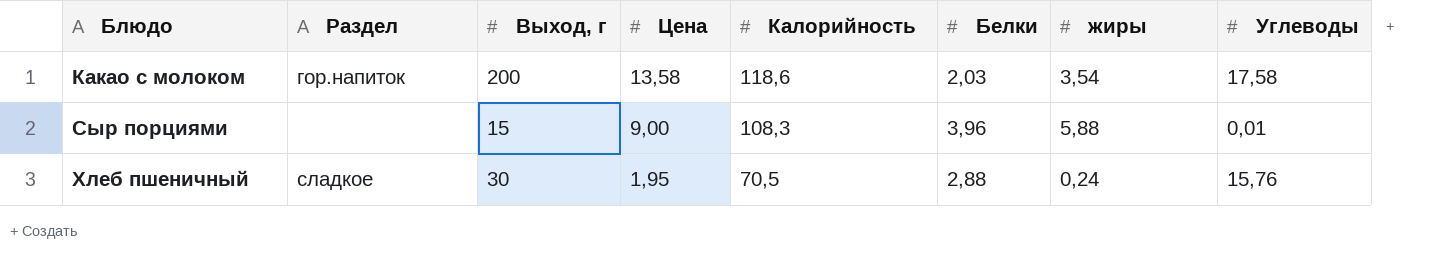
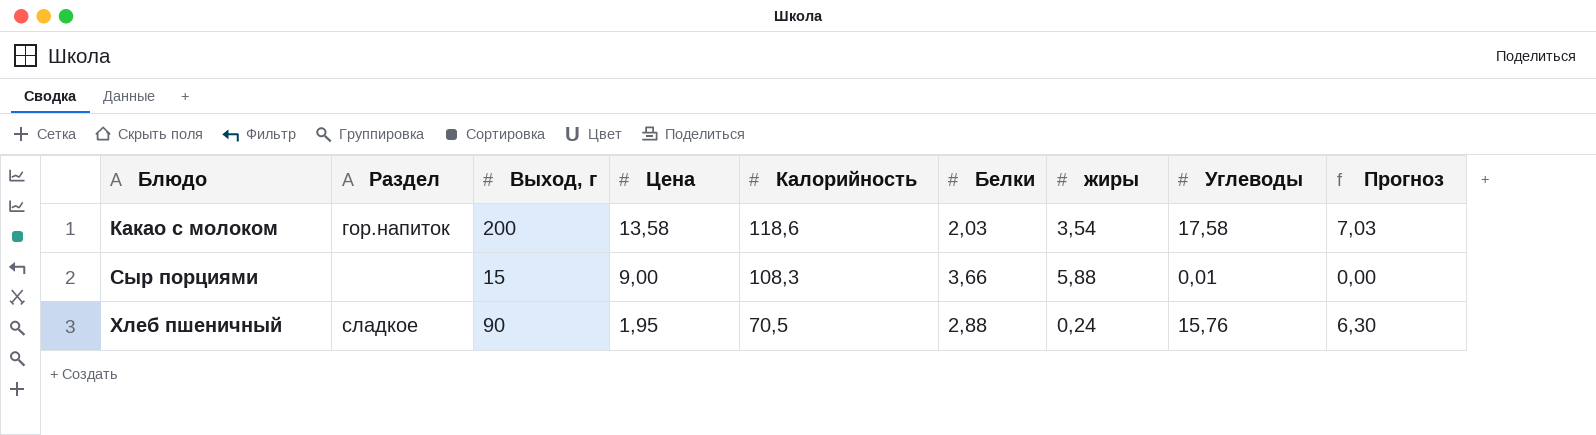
column Прогноз | formula: none -> [Углеводы] * 0,4
Сыр порциями | Белки: 3,96 -> 3,66
Хлеб пшеничный | Выход, г: 30 -> 90

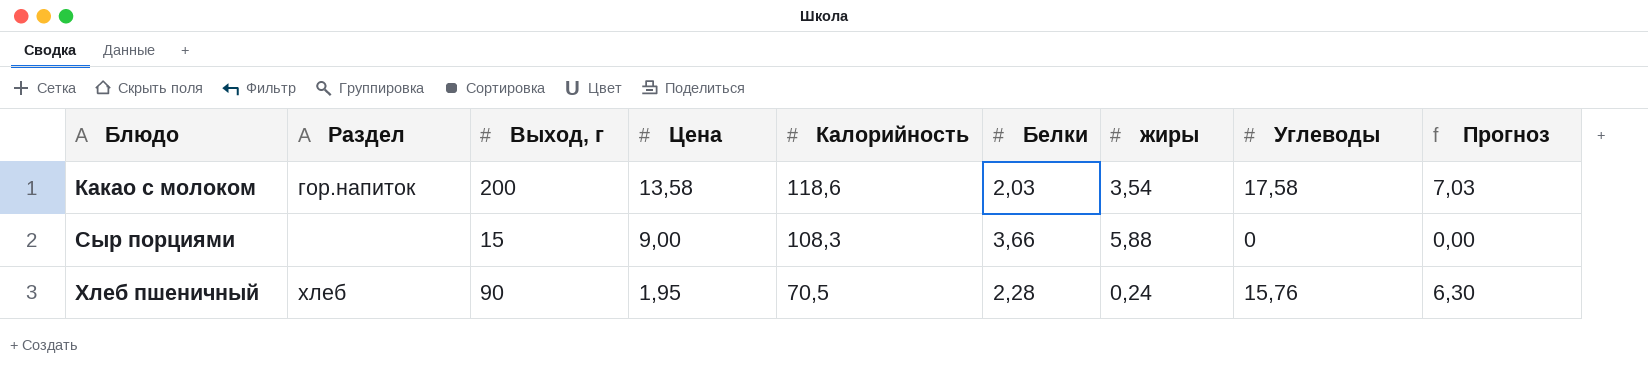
Сыр порциями | Углеводы: 0,01 -> 0
Хлеб пшеничный | Раздел: сладкое -> хлеб
Хлеб пшеничный | Белки: 2,88 -> 2,28

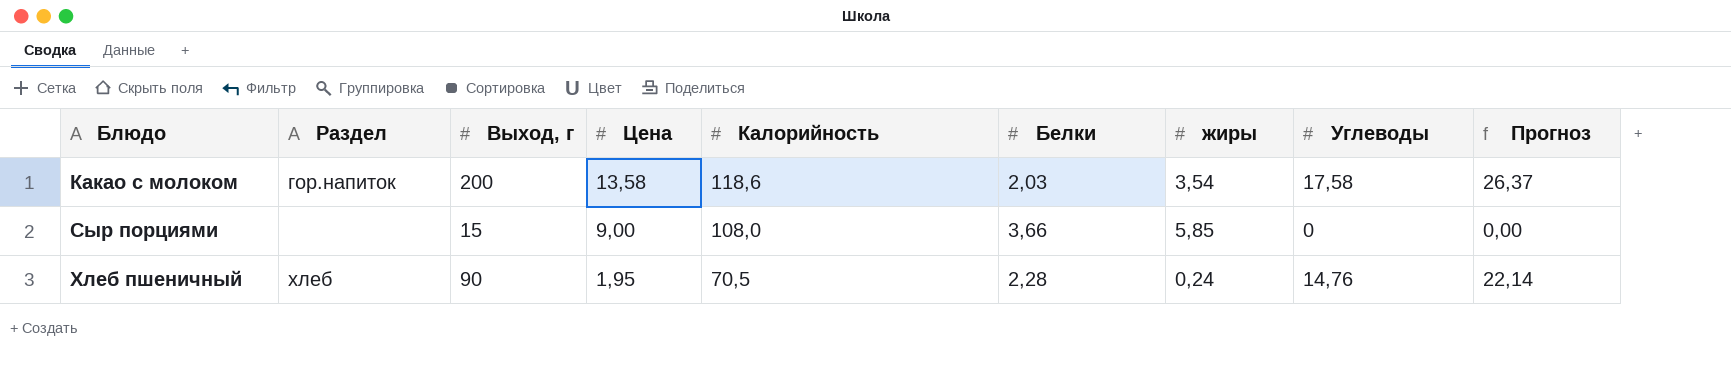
column Прогноз | formula: [Углеводы] * 0,4 -> [Углеводы] * 1,5
Сыр порциями | Калорийность: 108,3 -> 108,0
Сыр порциями | жиры: 5,88 -> 5,85
Хлеб пшеничный | Углеводы: 15,76 -> 14,76

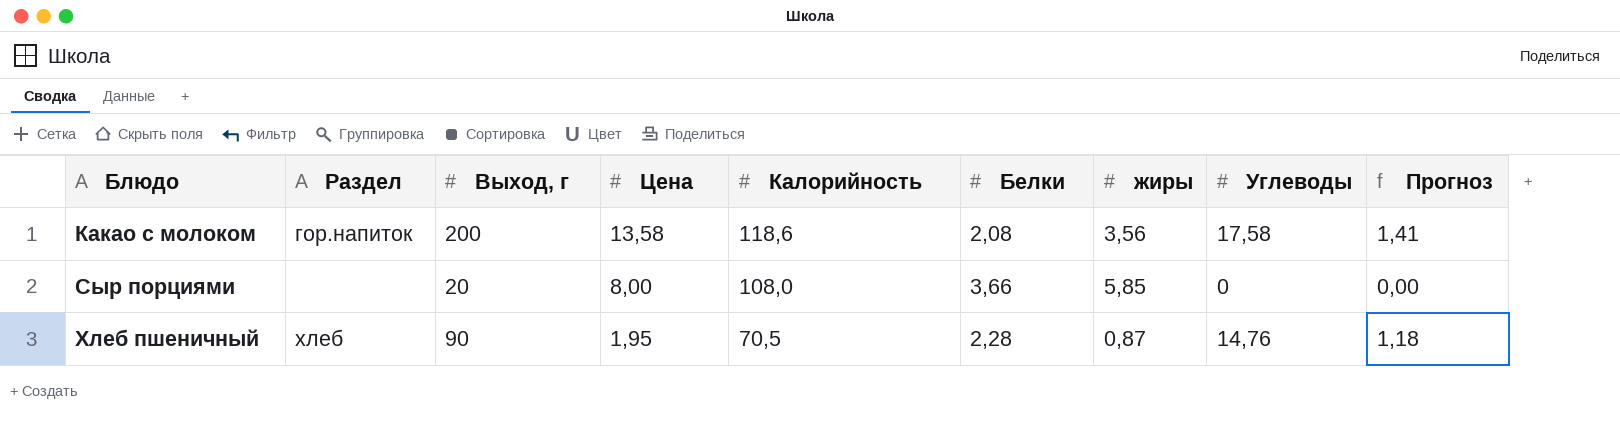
column Прогноз | formula: [Углеводы] * 1,5 -> [Углеводы] * 0,08
Какао с молоком | Белки: 2,03 -> 2,08
Какао с молоком | жиры: 3,54 -> 3,56
Сыр порциями | Выход, г: 15 -> 20
Сыр порциями | Цена: 9,00 -> 8,00
Хлеб пшеничный | жиры: 0,24 -> 0,87

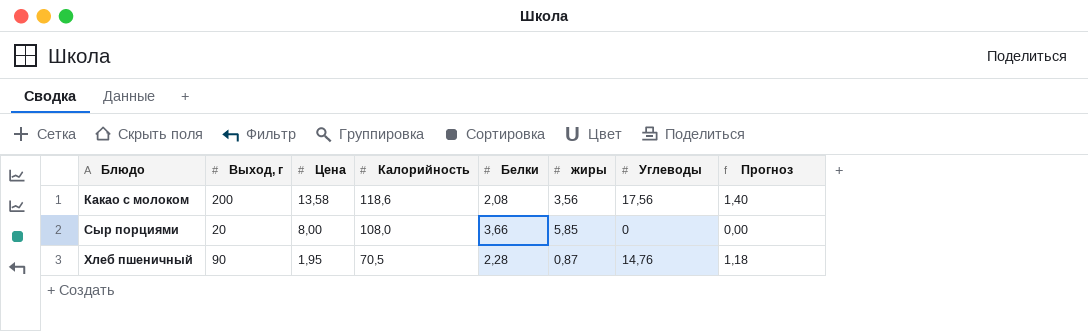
column Раздел | position: 2 -> none
Какао с молоком | Углеводы: 17,58 -> 17,56
Какао с молоком | Прогноз: 1,41 -> 1,40

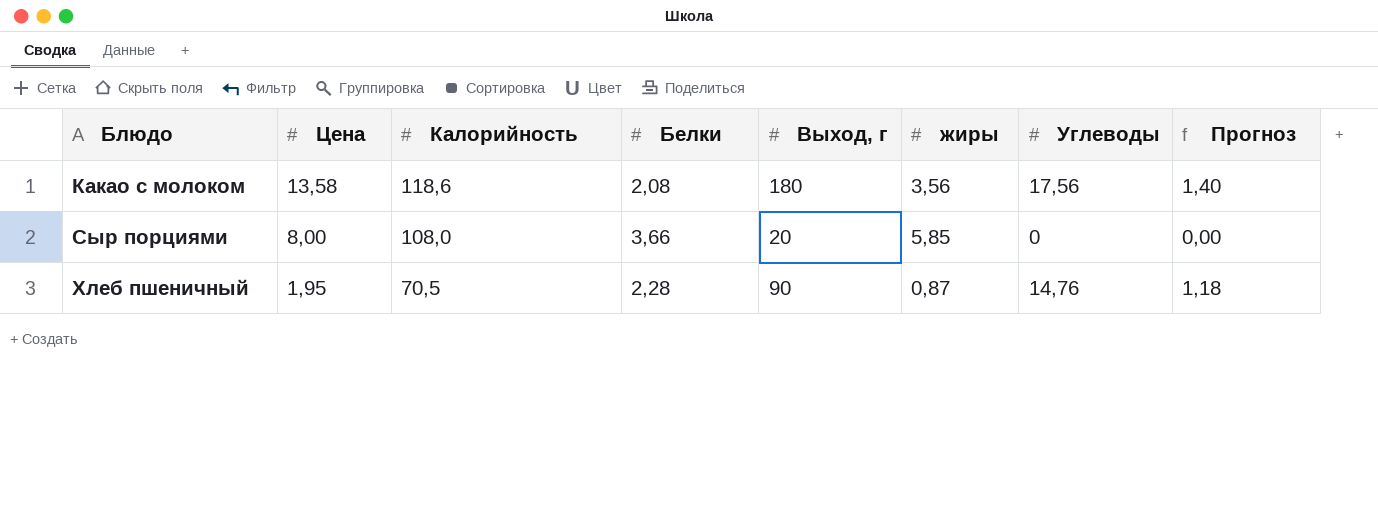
column Выход, г | position: 2 -> 5
Какао с молоком | Выход, г: 200 -> 180

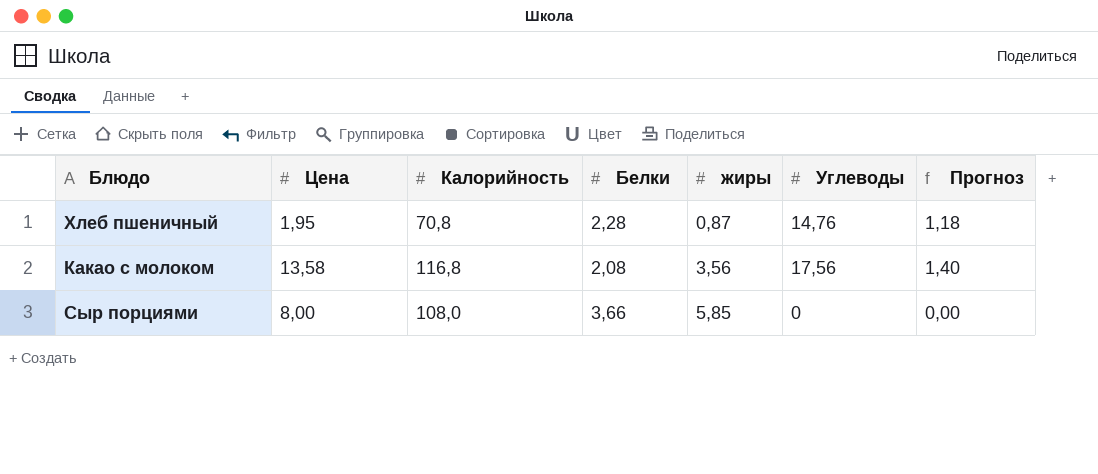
row order: Блюдо ascending -> жиры ascending
column Выход, г | position: 5 -> none
Хлеб пшеничный | Калорийность: 70,5 -> 70,8
Какао с молоком | Калорийность: 118,6 -> 116,8

